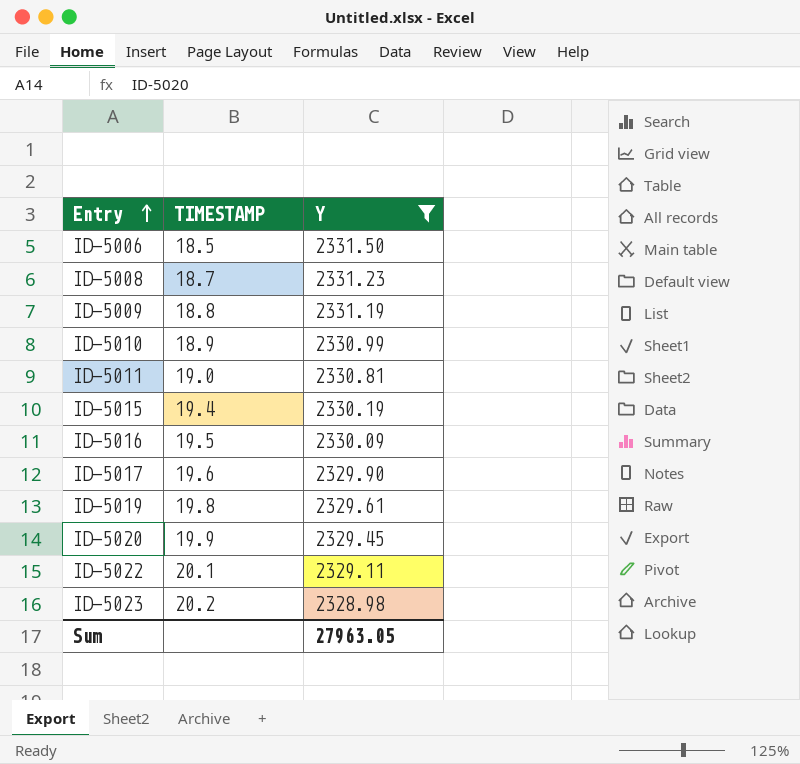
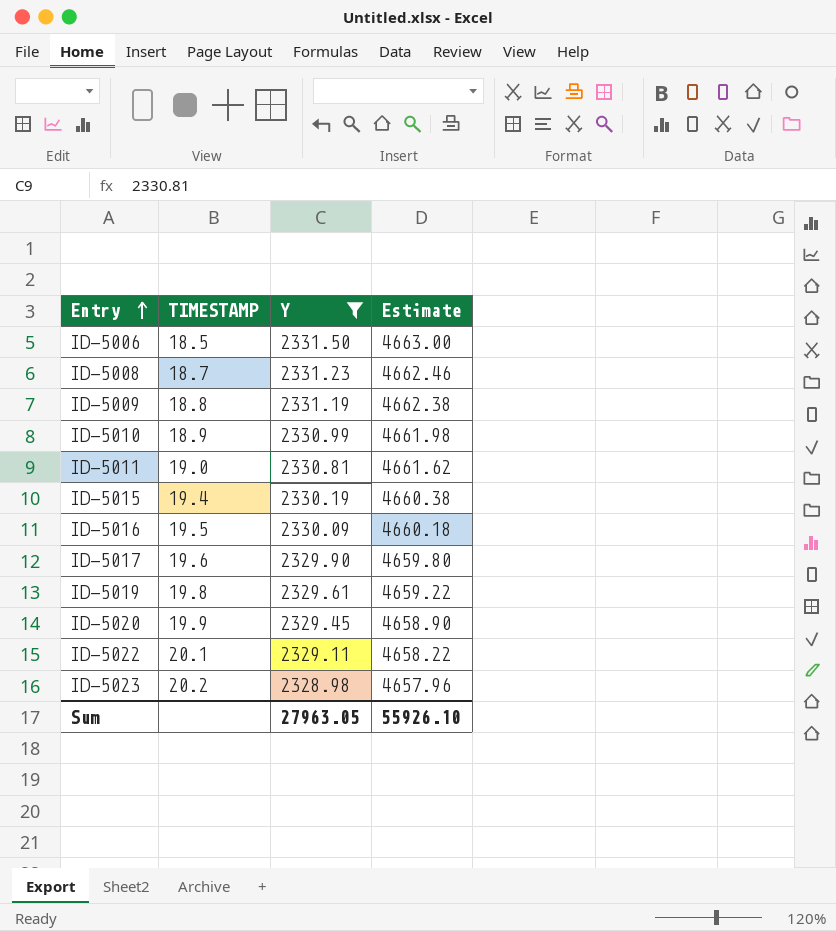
column Estimate | formula: none -> [Y] * 2

